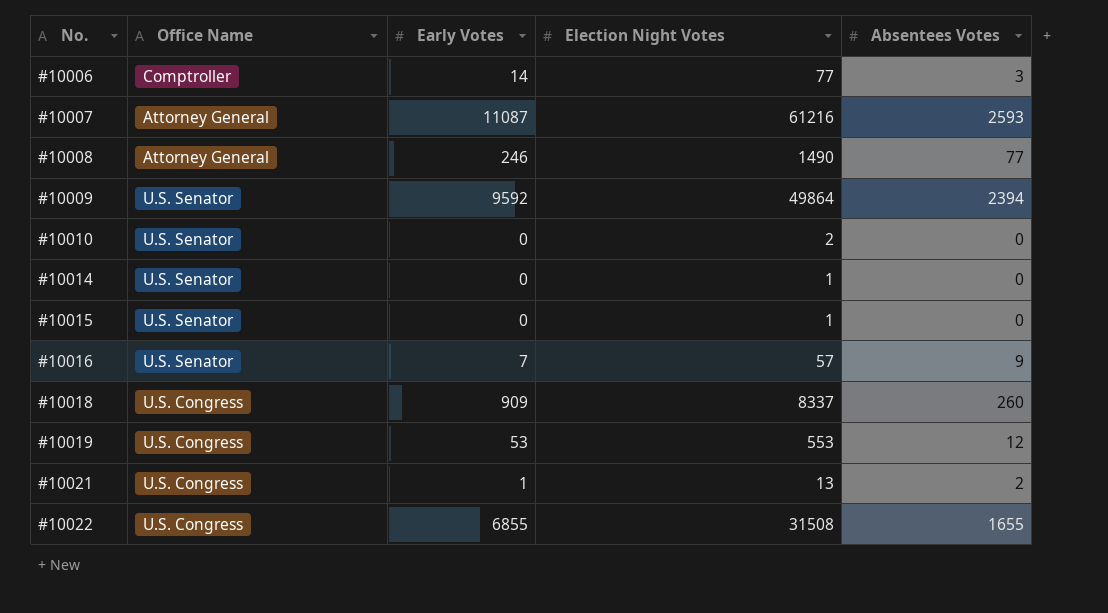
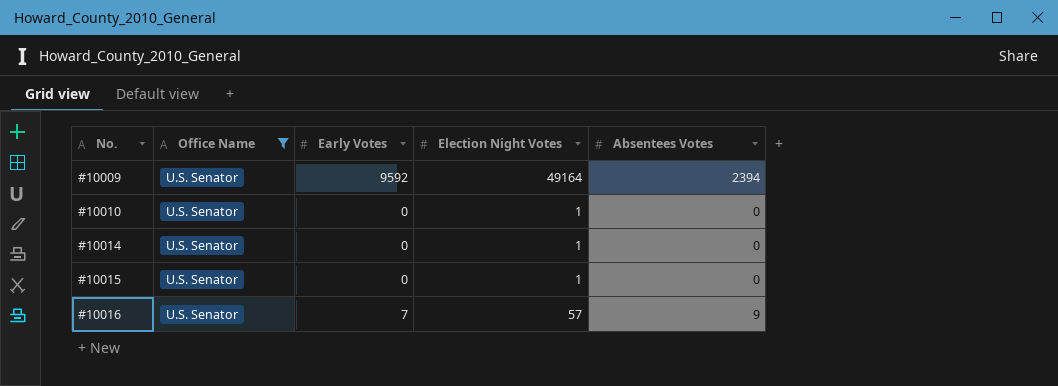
filter: none -> Office Name = U.S. Senator
#10009 | Election Night Votes: 49864 -> 49164
#10010 | Election Night Votes: 2 -> 1

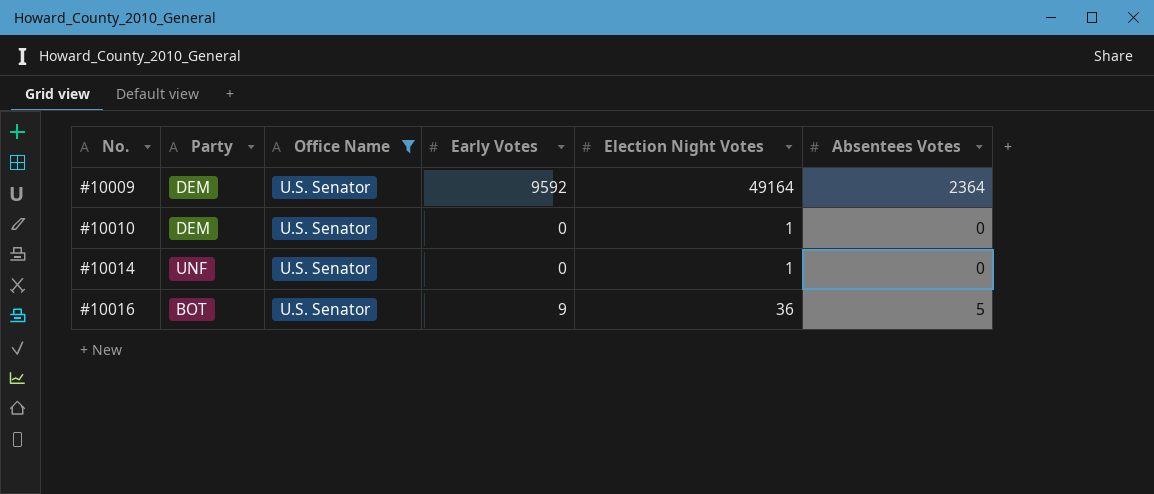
column Party | position: none -> 2
row #10015: U.S. Senator | 0 | 1 | 0 -> none
#10009 | Absentees Votes: 2394 -> 2364
#10016 | Early Votes: 7 -> 9
#10016 | Election Night Votes: 57 -> 36
#10016 | Absentees Votes: 9 -> 5

